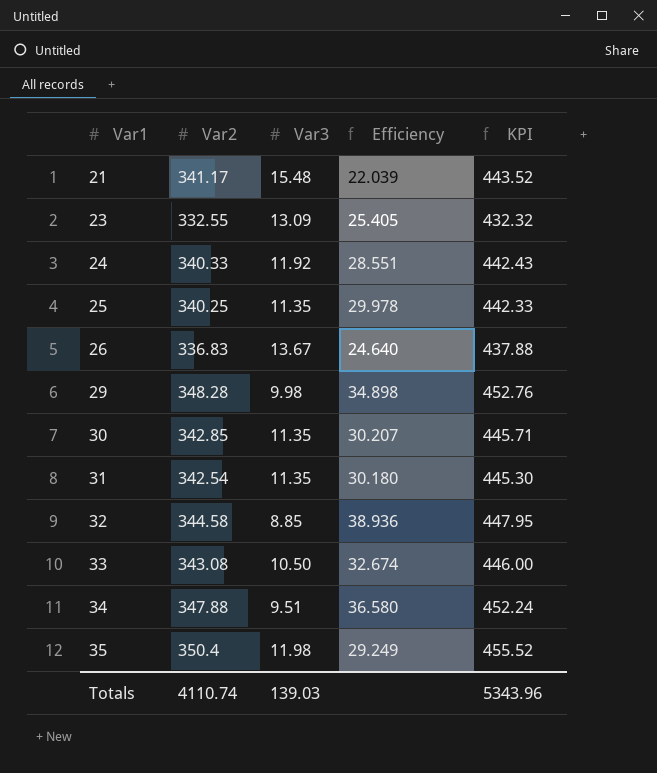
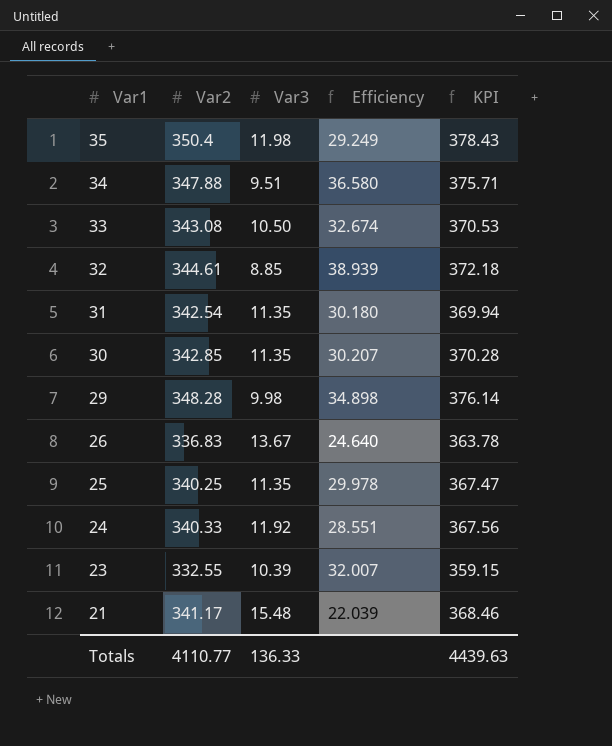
row order: Var1 ascending -> Var1 descending
column KPI | formula: [Var2] * 1.3 -> [Var2] * 1.08
32 | Var2: 344.58 -> 344.61
32 | Efficiency: 38.936 -> 38.939
23 | Var3: 13.09 -> 10.39
23 | Efficiency: 25.405 -> 32.007
Totals | Var2: 4110.74 -> 4110.77
Totals | Var3: 139.03 -> 136.33
Totals | KPI: 5343.96 -> 4439.63

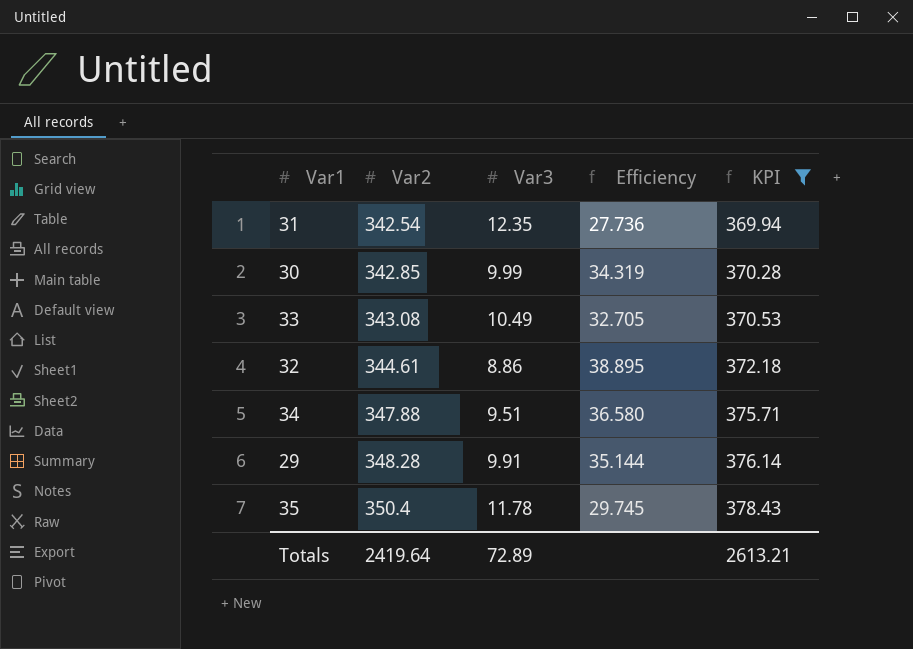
filter: none -> KPI >= 369.94
row order: Var1 descending -> Var2 ascending
31 | Var3: 11.35 -> 12.35
31 | Efficiency: 30.180 -> 27.736
30 | Var3: 11.35 -> 9.99
30 | Efficiency: 30.207 -> 34.319
33 | Var3: 10.50 -> 10.49
33 | Efficiency: 32.674 -> 32.705
32 | Var3: 8.85 -> 8.86
32 | Efficiency: 38.939 -> 38.895
29 | Var3: 9.98 -> 9.91
29 | Efficiency: 34.898 -> 35.144
35 | Var3: 11.98 -> 11.78
35 | Efficiency: 29.249 -> 29.745
Totals | Var2: 4110.77 -> 2419.64
Totals | Var3: 136.33 -> 72.89
Totals | KPI: 4439.63 -> 2613.21

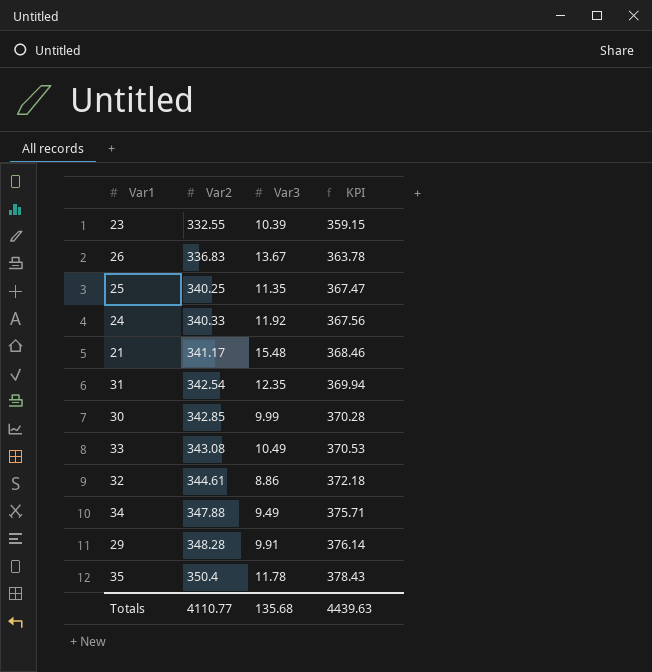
filter: KPI >= 369.94 -> none
column Efficiency | formula: [Var2] / [Var3] -> none
34 | Var3: 9.51 -> 9.49
Totals | Var2: 2419.64 -> 4110.77
Totals | Var3: 72.89 -> 135.68
Totals | KPI: 2613.21 -> 4439.63

